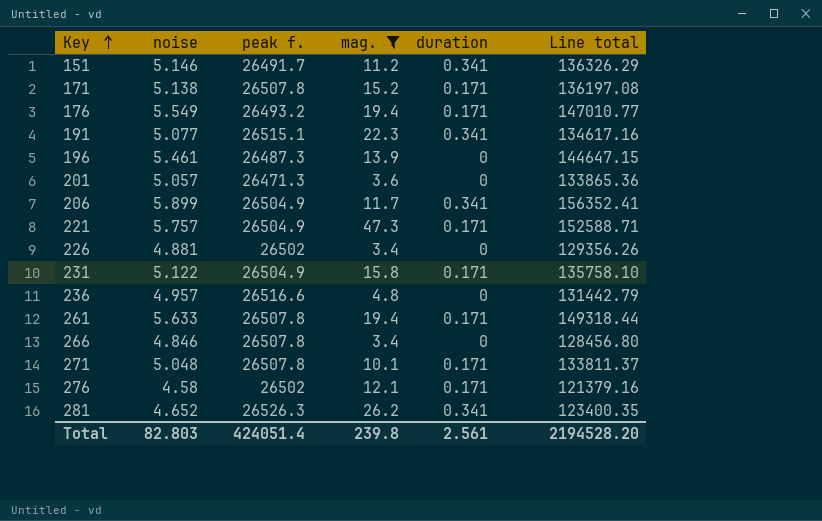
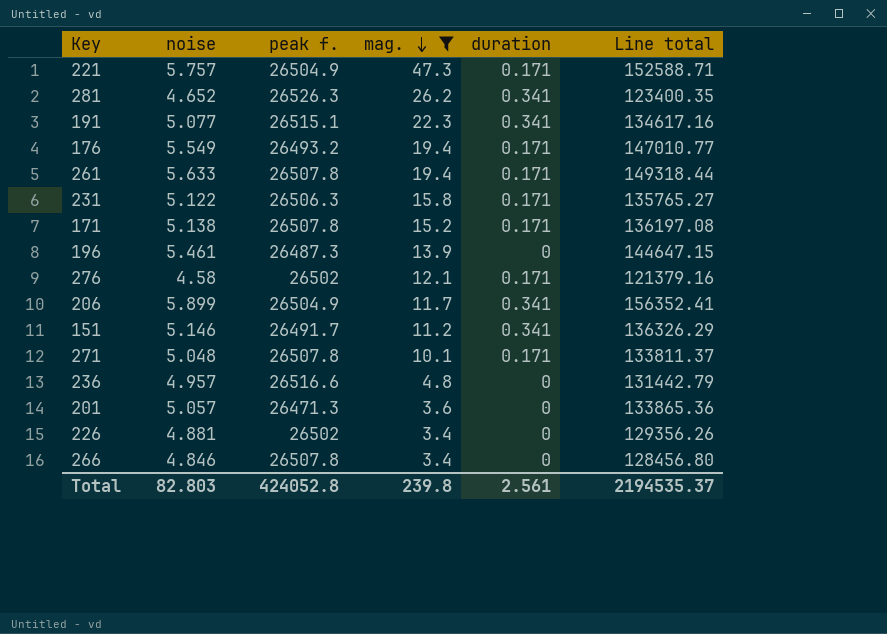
row order: Key ascending -> mag. descending
231 | peak f.: 26504.9 -> 26506.3
231 | Line total: 135758.10 -> 135765.27
Total | peak f.: 424051.4 -> 424052.8
Total | Line total: 2194528.20 -> 2194535.37

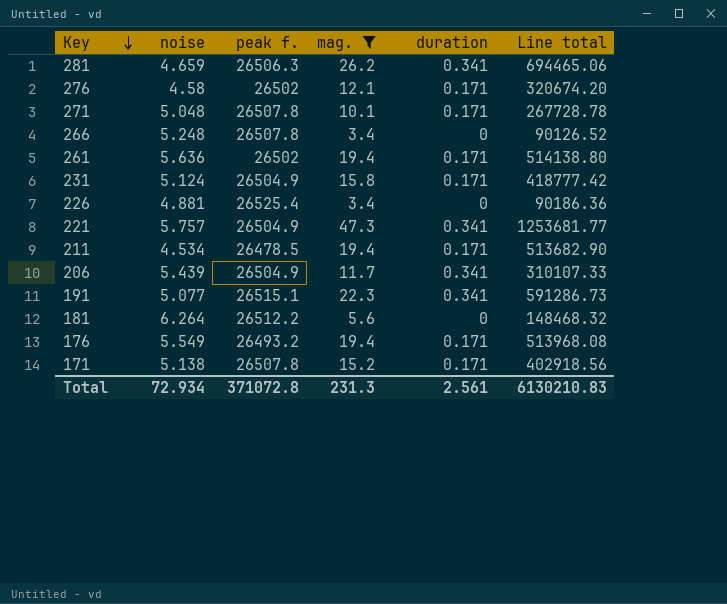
row order: mag. descending -> Key descending
column Line total | formula: [noise] * [peak f.] -> [peak f.] * [mag.]
row 196: 5.461 | 26487.3 | 13.9 | 0 | 144647.15 -> none
row 151: 5.146 | 26491.7 | 11.2 | 0.341 | 136326.29 -> none
row 236: 4.957 | 26516.6 | 4.8 | 0 | 131442.79 -> none
row 201: 5.057 | 26471.3 | 3.6 | 0 | 133865.36 -> none
281 | noise: 4.652 -> 4.659
281 | peak f.: 26526.3 -> 26506.3
266 | noise: 4.846 -> 5.248
261 | noise: 5.633 -> 5.636
261 | peak f.: 26507.8 -> 26502
231 | noise: 5.122 -> 5.124
231 | peak f.: 26506.3 -> 26504.9
226 | peak f.: 26502 -> 26525.4
221 | duration: 0.171 -> 0.341
row 211: none -> 4.534 | 26478.5 | 19.4 | 0.171 | 513682.90
206 | noise: 5.899 -> 5.439
row 181: none -> 6.264 | 26512.2 | 5.6 | 0 | 148468.32
Total | noise: 82.803 -> 72.934
Total | peak f.: 424052.8 -> 371072.8
Total | mag.: 239.8 -> 231.3
Total | Line total: 2194535.37 -> 6130210.83

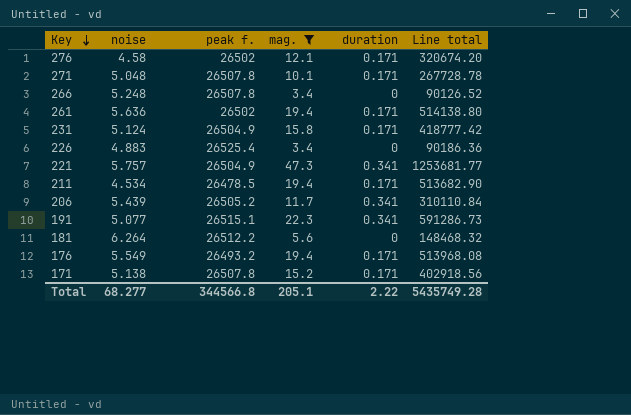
row 281: 4.659 | 26506.3 | 26.2 | 0.341 | 694465.06 -> none
226 | noise: 4.881 -> 4.883
206 | peak f.: 26504.9 -> 26505.2
206 | Line total: 310107.33 -> 310110.84
Total | noise: 72.934 -> 68.277
Total | peak f.: 371072.8 -> 344566.8
Total | mag.: 231.3 -> 205.1
Total | duration: 2.561 -> 2.22
Total | Line total: 6130210.83 -> 5435749.28

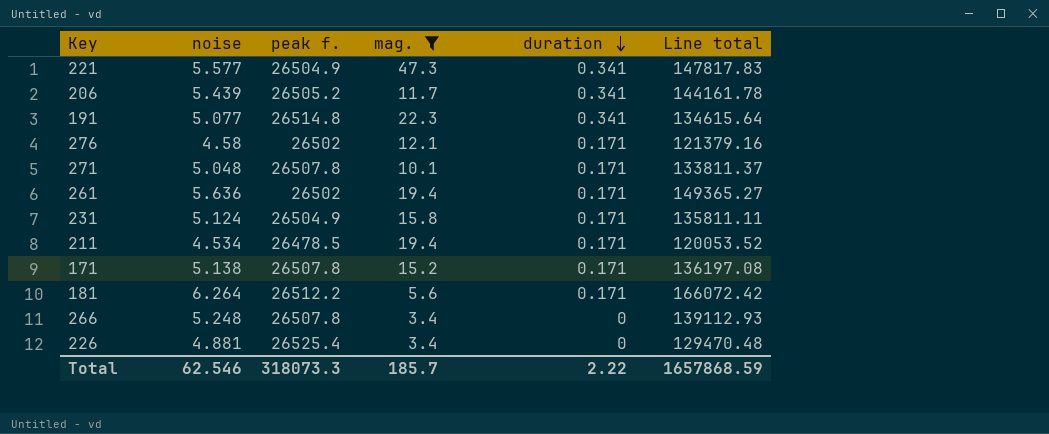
row order: Key descending -> duration descending
column Line total | formula: [peak f.] * [mag.] -> [noise] * [peak f.]
row 176: 5.549 | 26493.2 | 19.4 | 0.171 | 513968.08 -> none
221 | noise: 5.757 -> 5.577
191 | peak f.: 26515.1 -> 26514.8
181 | duration: 0 -> 0.171
226 | noise: 4.883 -> 4.881
Total | noise: 68.277 -> 62.546
Total | peak f.: 344566.8 -> 318073.3
Total | mag.: 205.1 -> 185.7
Total | Line total: 5435749.28 -> 1657868.59

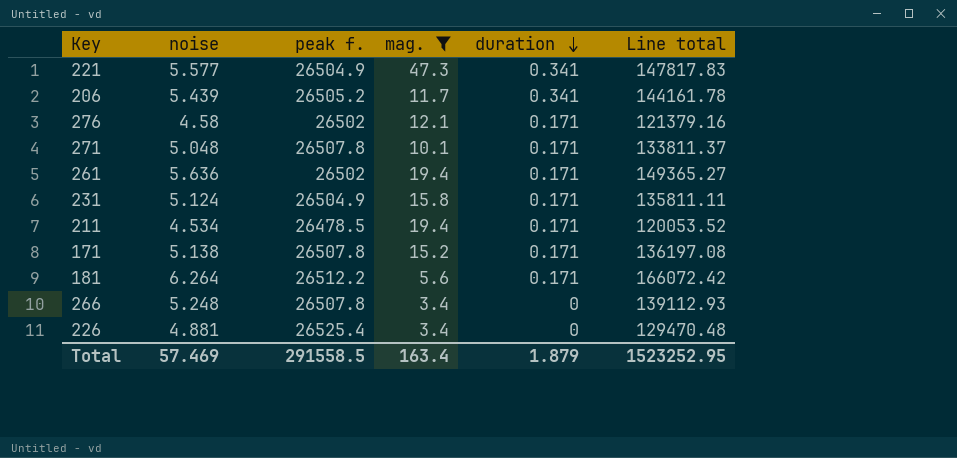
row 191: 5.077 | 26514.8 | 22.3 | 0.341 | 134615.64 -> none
Total | noise: 62.546 -> 57.469
Total | peak f.: 318073.3 -> 291558.5
Total | mag.: 185.7 -> 163.4
Total | duration: 2.22 -> 1.879
Total | Line total: 1657868.59 -> 1523252.95

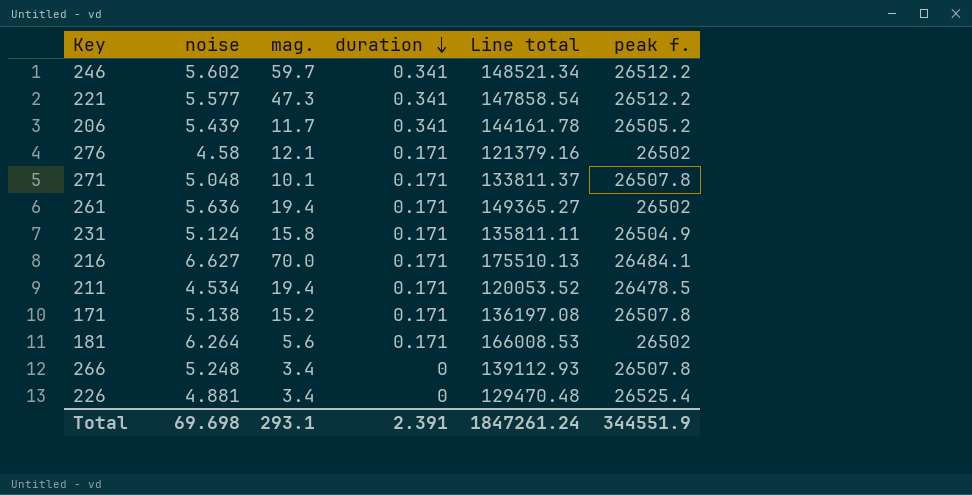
filter: mag. <= 47.3 -> none
column peak f. | position: 3 -> 6
221 | Line total: 147817.83 -> 147858.54
221 | peak f.: 26504.9 -> 26512.2
181 | Line total: 166072.42 -> 166008.53
181 | peak f.: 26512.2 -> 26502
Total | noise: 57.469 -> 69.698
Total | mag.: 163.4 -> 293.1
Total | duration: 1.879 -> 2.391
Total | Line total: 1523252.95 -> 1847261.24
Total | peak f.: 291558.5 -> 344551.9

